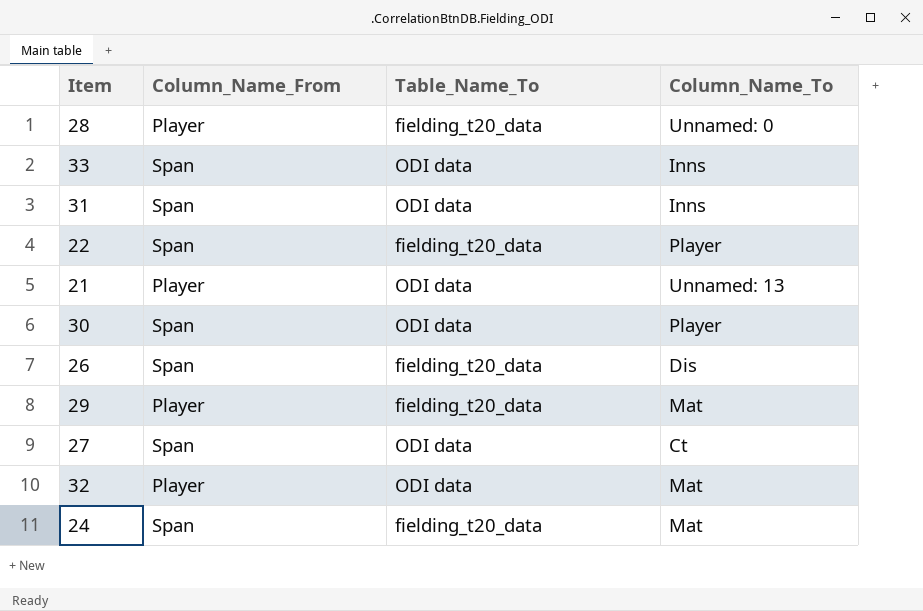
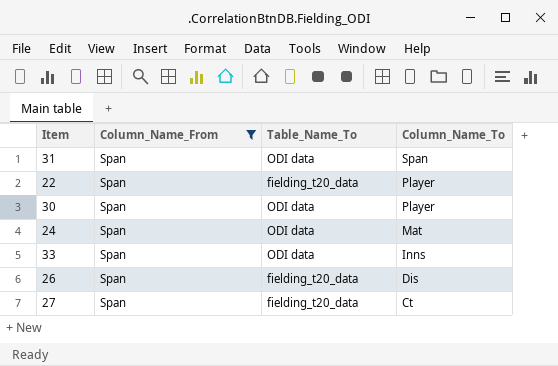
filter: none -> Column_Name_From = Span
row order: none -> Column_Name_To descending
31 | Column_Name_To: Inns -> Span
24 | Table_Name_To: fielding_t20_data -> ODI data
27 | Table_Name_To: ODI data -> fielding_t20_data

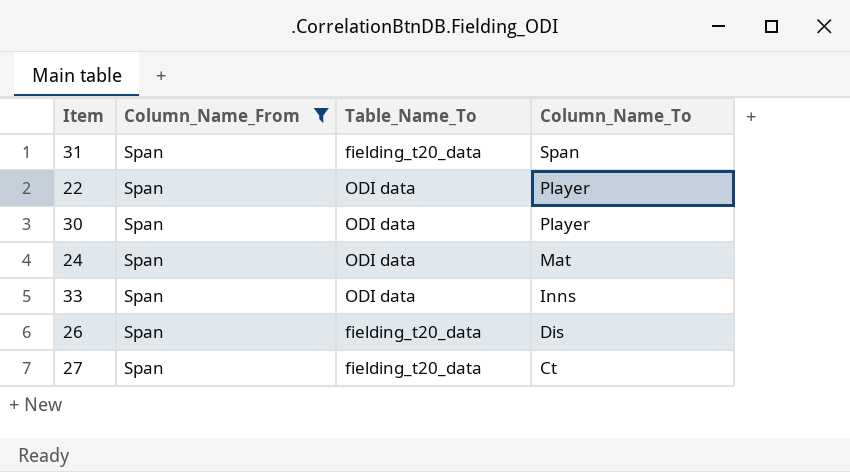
31 | Table_Name_To: ODI data -> fielding_t20_data
22 | Table_Name_To: fielding_t20_data -> ODI data

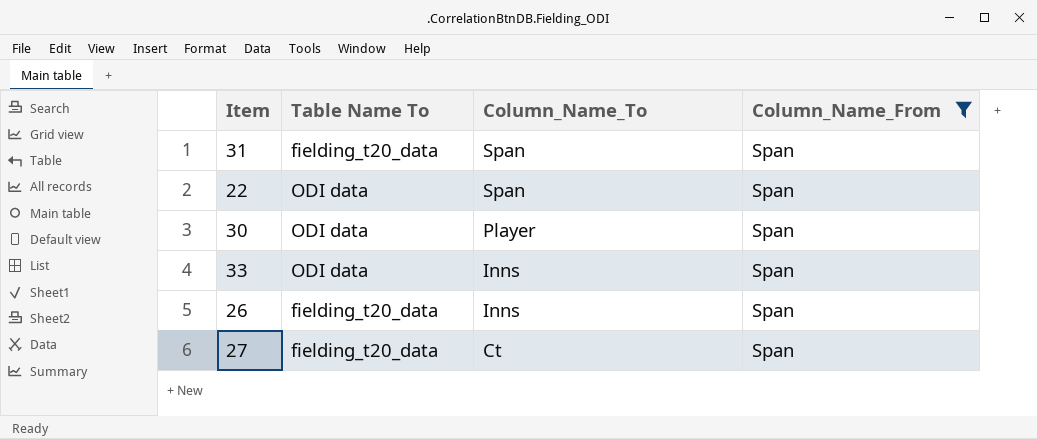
column name: Table_Name_To -> Table Name To
column Column_Name_From | position: 2 -> 4
row 24: Span | ODI data | Mat -> none
22 | Column_Name_To: Player -> Span
26 | Column_Name_To: Dis -> Inns

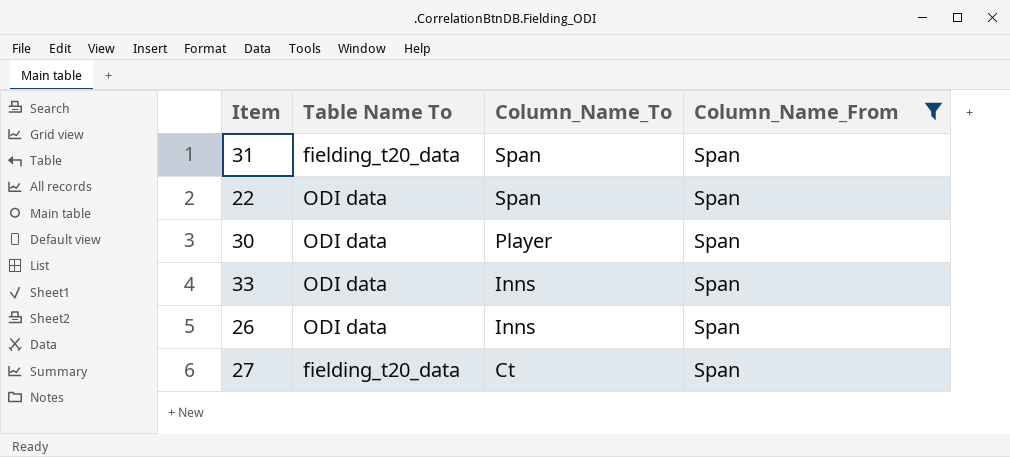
26 | Table Name To: fielding_t20_data -> ODI data

